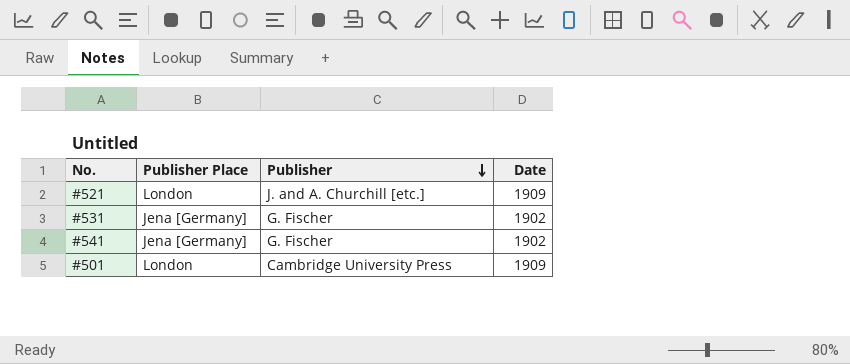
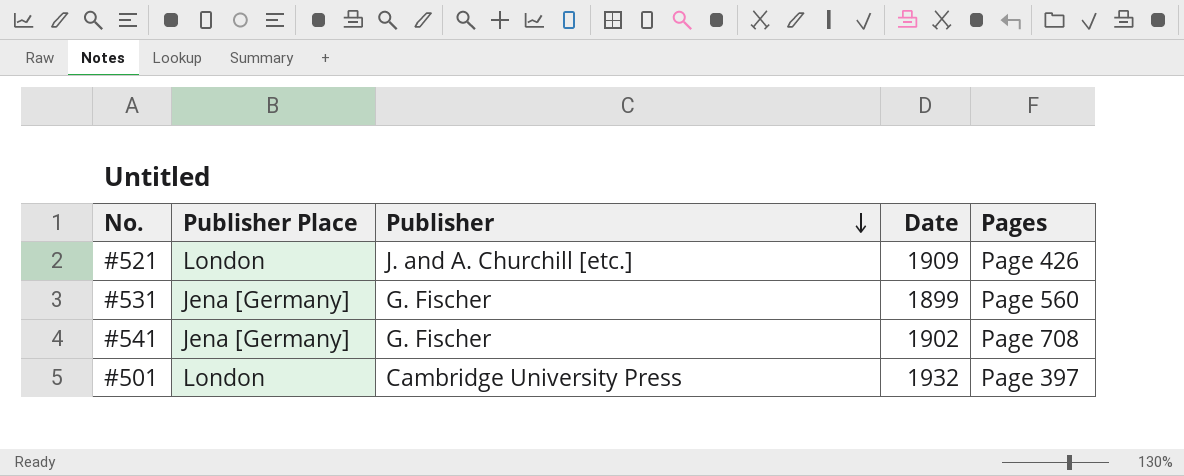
column Pages | position: none -> 5
#531 | Date: 1902 -> 1899
#501 | Date: 1909 -> 1932

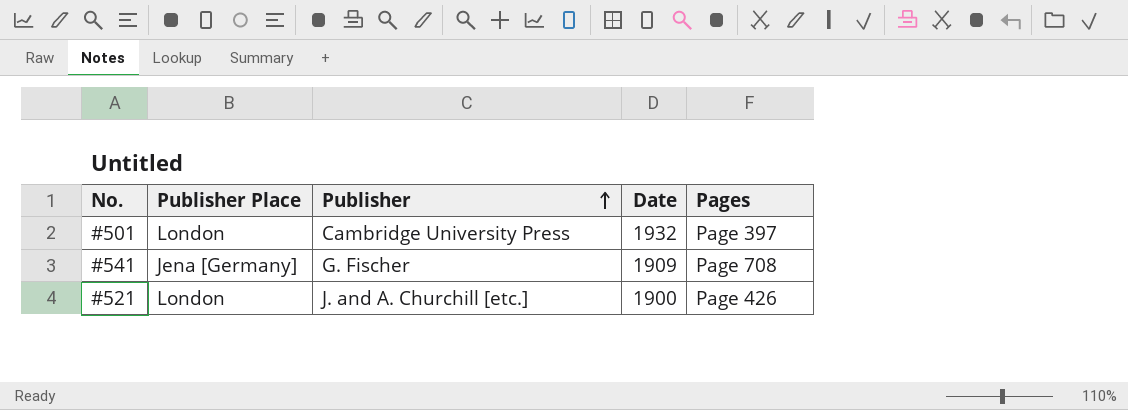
row order: Publisher descending -> Publisher ascending
row #531: Jena [Germany] | G. Fischer | 1899 | Page 560 -> none
#541 | Date: 1902 -> 1909
#521 | Date: 1909 -> 1900

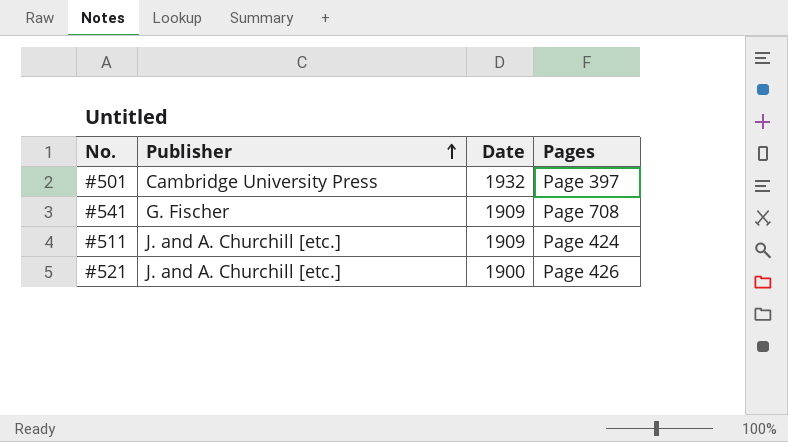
column Publisher Place | position: 2 -> none
row #511: none -> J. and A. Churchill [etc.] | 1909 | Page 424

